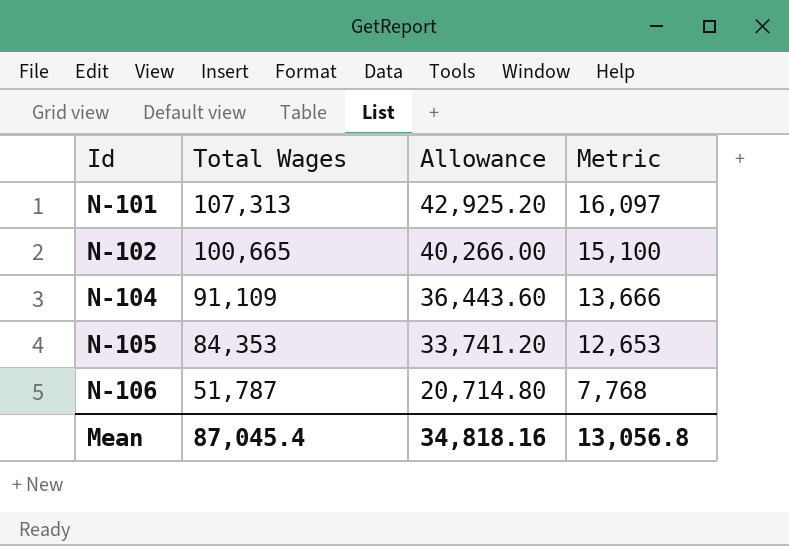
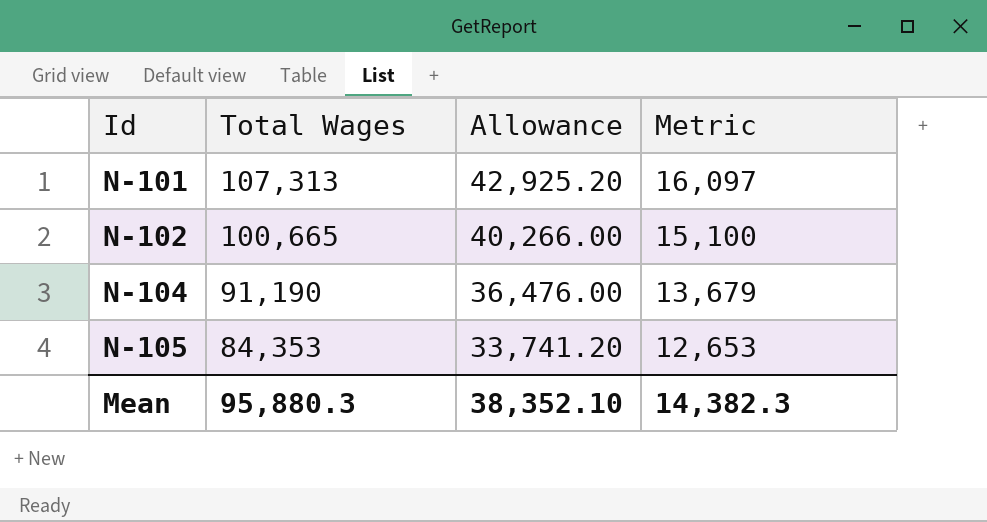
row N-106: 51,787 | 20,714.80 | 7,768 -> none
N-104 | Total Wages: 91,109 -> 91,190
N-104 | Allowance: 36,443.60 -> 36,476.00
N-104 | Metric: 13,666 -> 13,679
Mean | Total Wages: 87,045.4 -> 95,880.3
Mean | Allowance: 34,818.16 -> 38,352.10
Mean | Metric: 13,056.8 -> 14,382.3

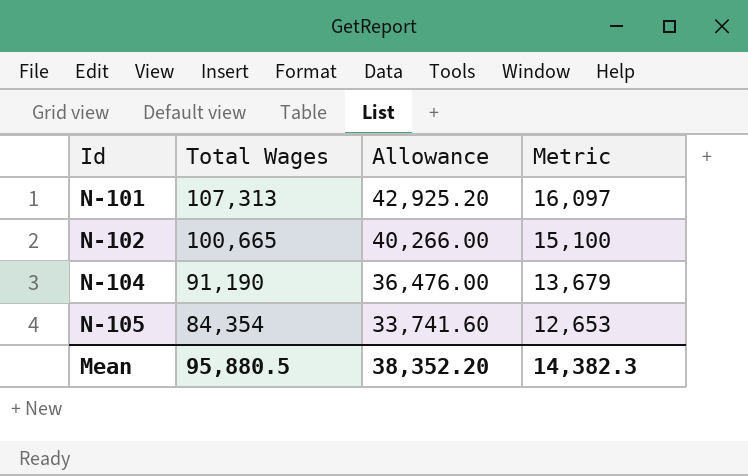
N-105 | Total Wages: 84,353 -> 84,354
N-105 | Allowance: 33,741.20 -> 33,741.60
Mean | Total Wages: 95,880.3 -> 95,880.5
Mean | Allowance: 38,352.10 -> 38,352.20

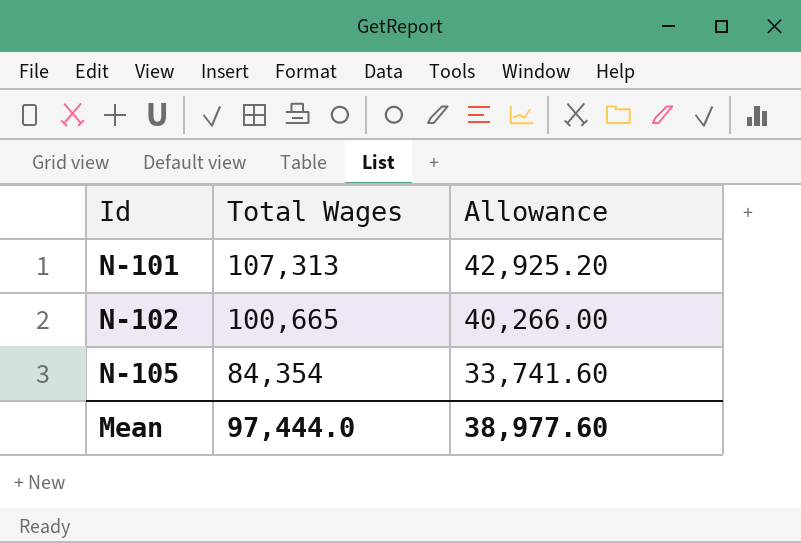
column Metric | formula: [Total Wages] * 0.15 -> none
row N-104: 91,190 | 36,476.00 | 13,679 -> none
Mean | Total Wages: 95,880.5 -> 97,444.0
Mean | Allowance: 38,352.20 -> 38,977.60

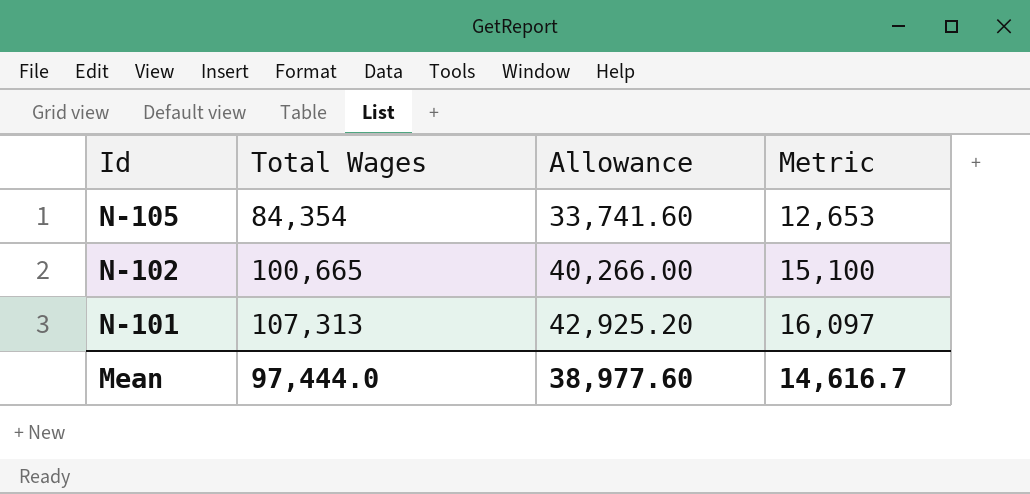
row order: Id ascending -> Id descending
column Metric | formula: none -> [Total Wages] * 0.15

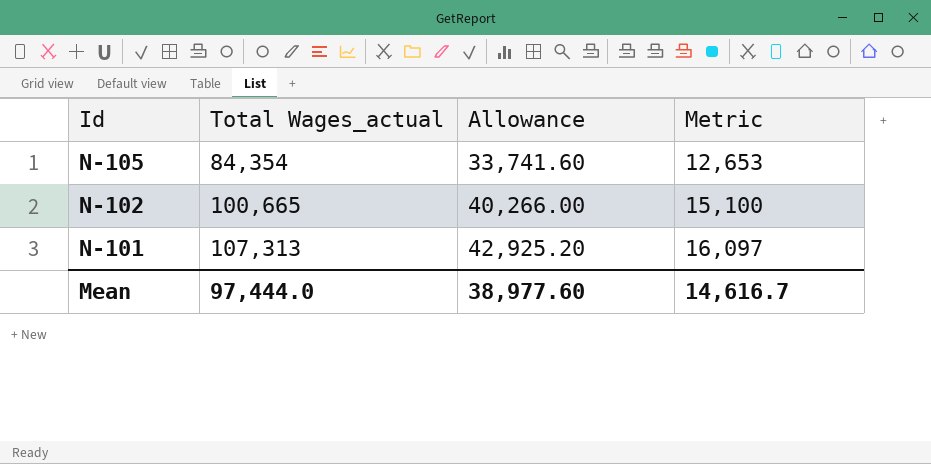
column name: Total Wages -> Total Wages_actual

